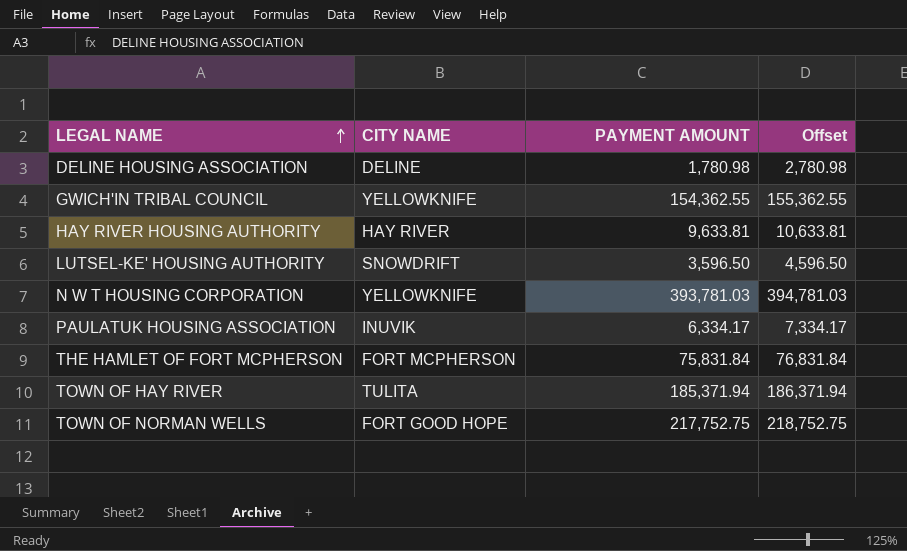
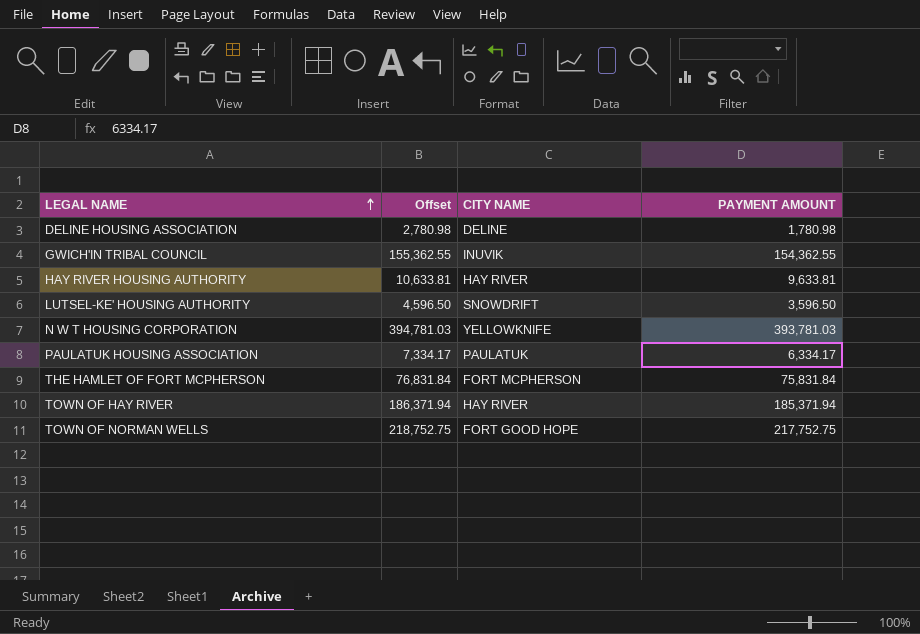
column Offset | position: 4 -> 2
GWICH'IN TRIBAL COUNCIL | CITY NAME: YELLOWKNIFE -> INUVIK
PAULATUK HOUSING ASSOCIATION | CITY NAME: INUVIK -> PAULATUK
TOWN OF HAY RIVER | CITY NAME: TULITA -> HAY RIVER

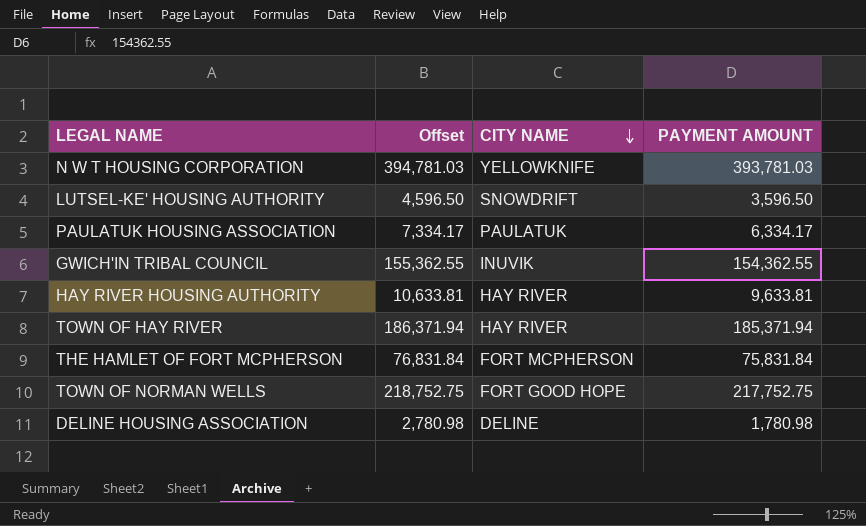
row order: LEGAL NAME ascending -> CITY NAME descending

